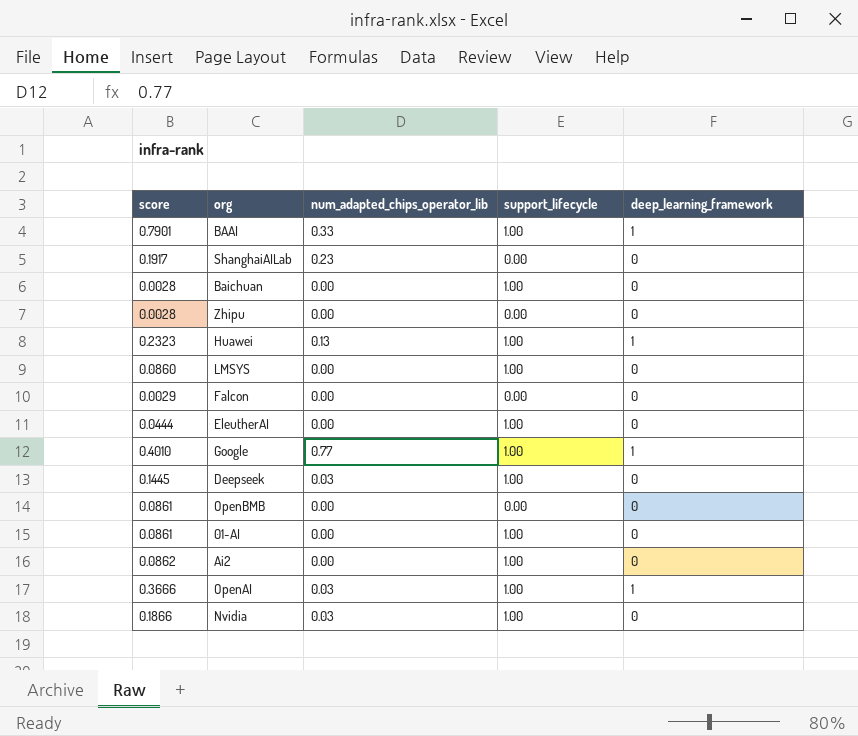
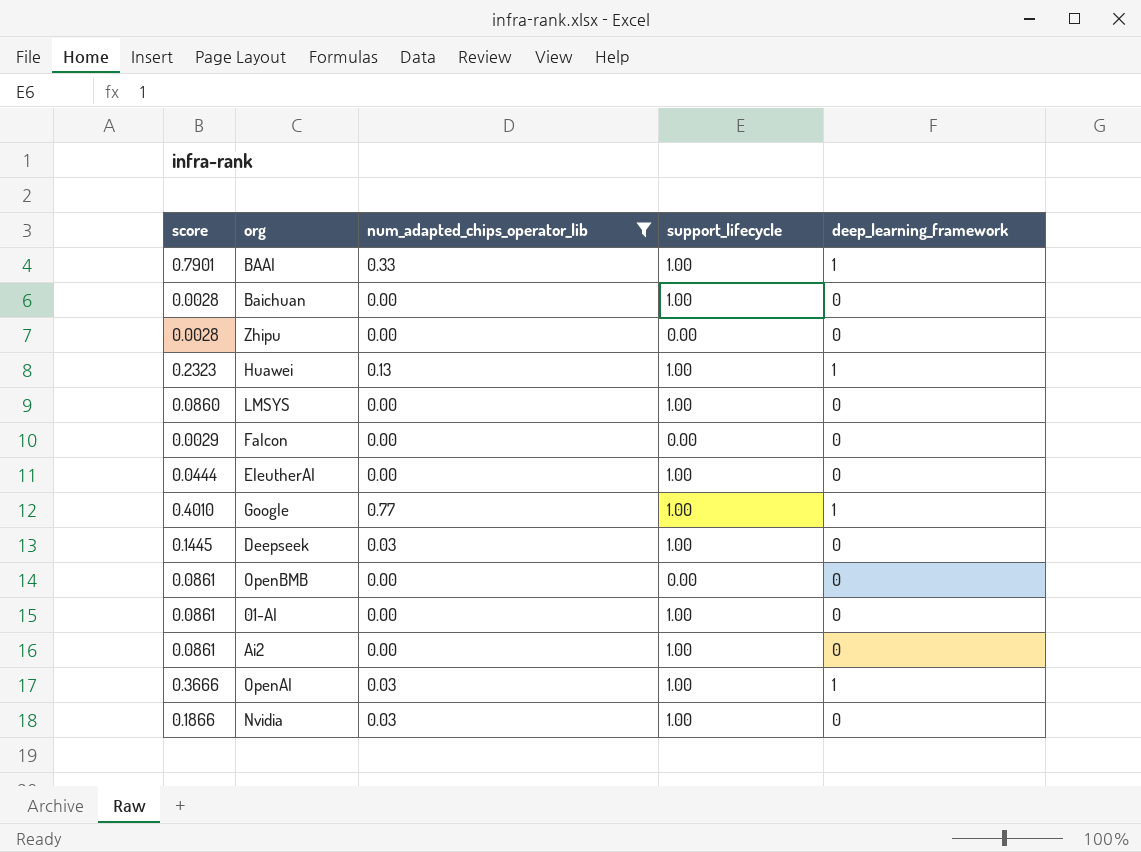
filter: none -> num_adapted_chips_operator_lib != 0.23
Ai2 | score: 0.0862 -> 0.0861

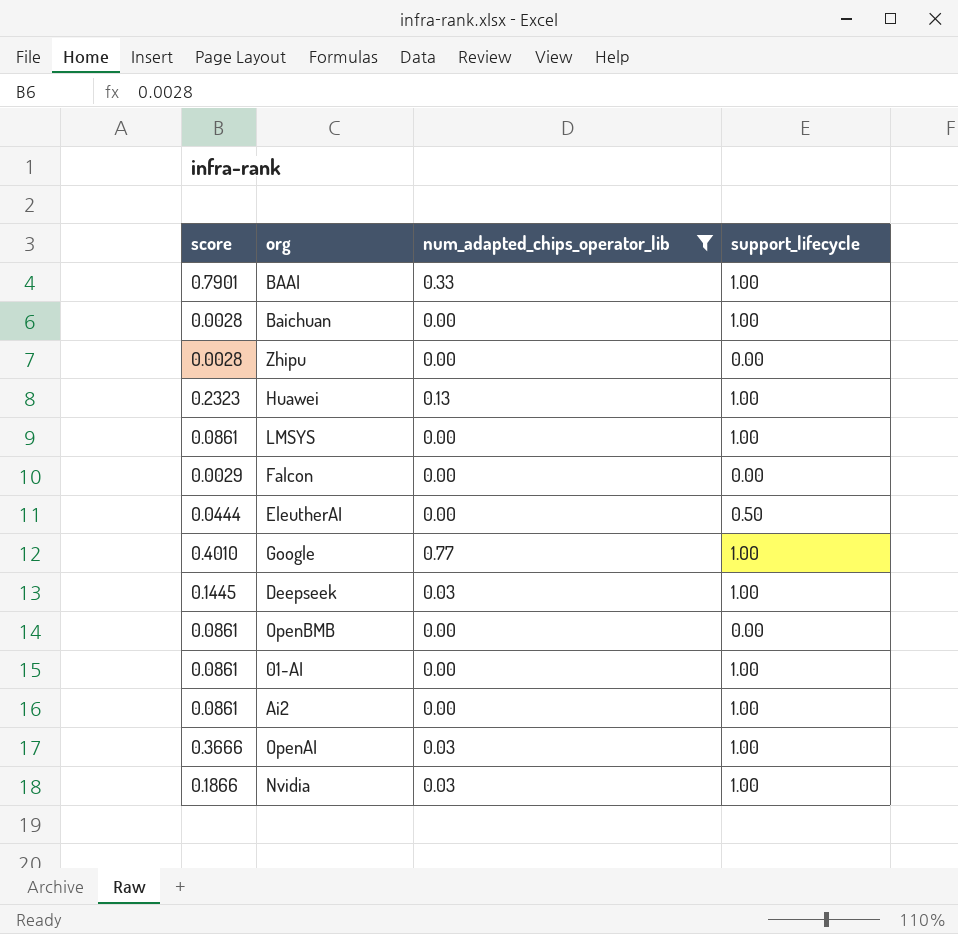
column deep_learning_framework | position: 5 -> none
LMSYS | score: 0.0860 -> 0.0861
EleutherAI | support_lifecycle: 1.00 -> 0.50

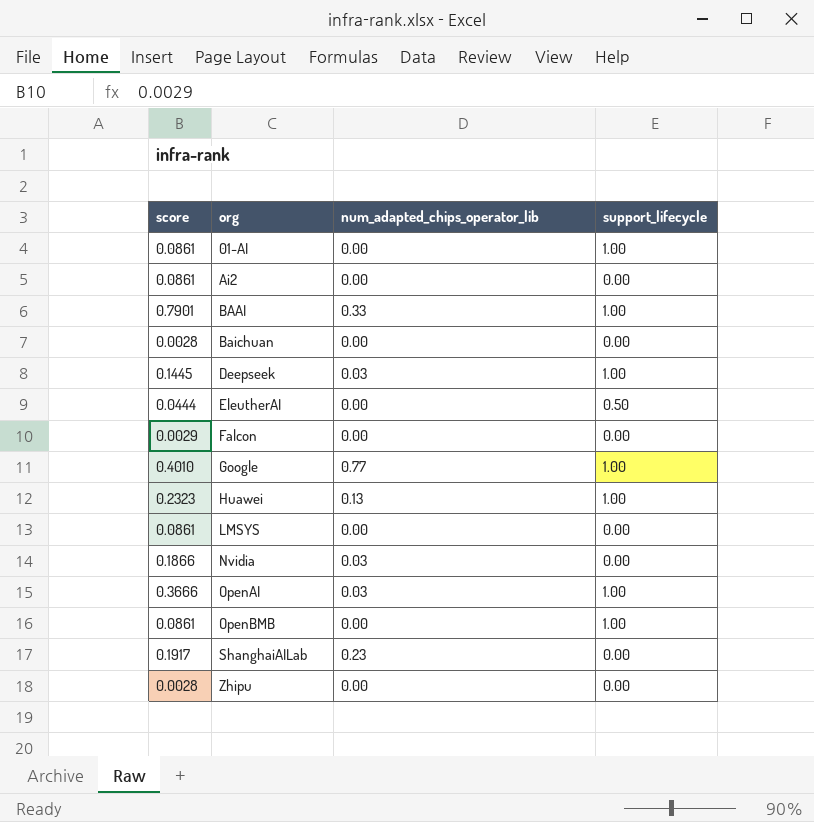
filter: num_adapted_chips_operator_lib != 0.23 -> none
row order: none -> org ascending
Ai2 | support_lifecycle: 1.00 -> 0.00
Baichuan | support_lifecycle: 1.00 -> 0.00
LMSYS | support_lifecycle: 1.00 -> 0.00
Nvidia | support_lifecycle: 1.00 -> 0.00
OpenBMB | support_lifecycle: 0.00 -> 1.00

